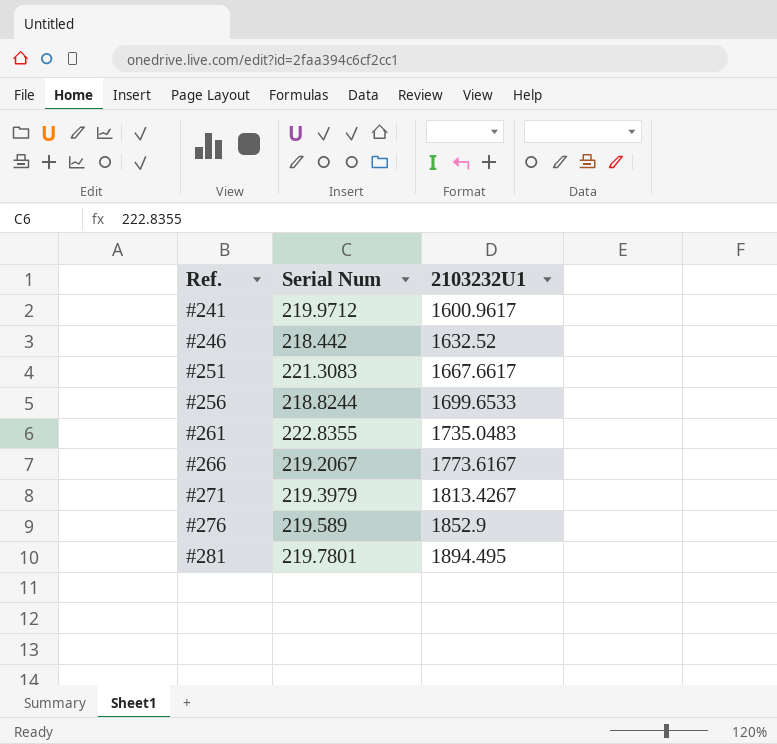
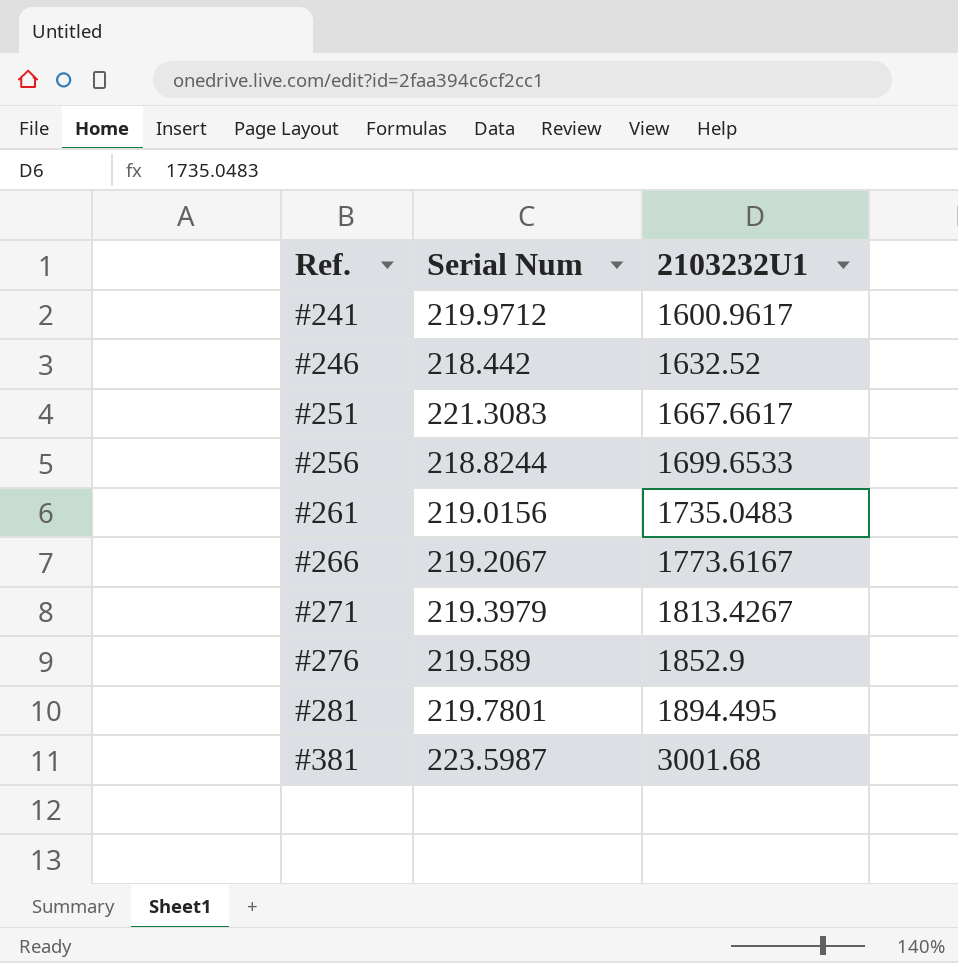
#261 | Serial Num: 222.8355 -> 219.0156
row #381: none -> 223.5987 | 3001.68

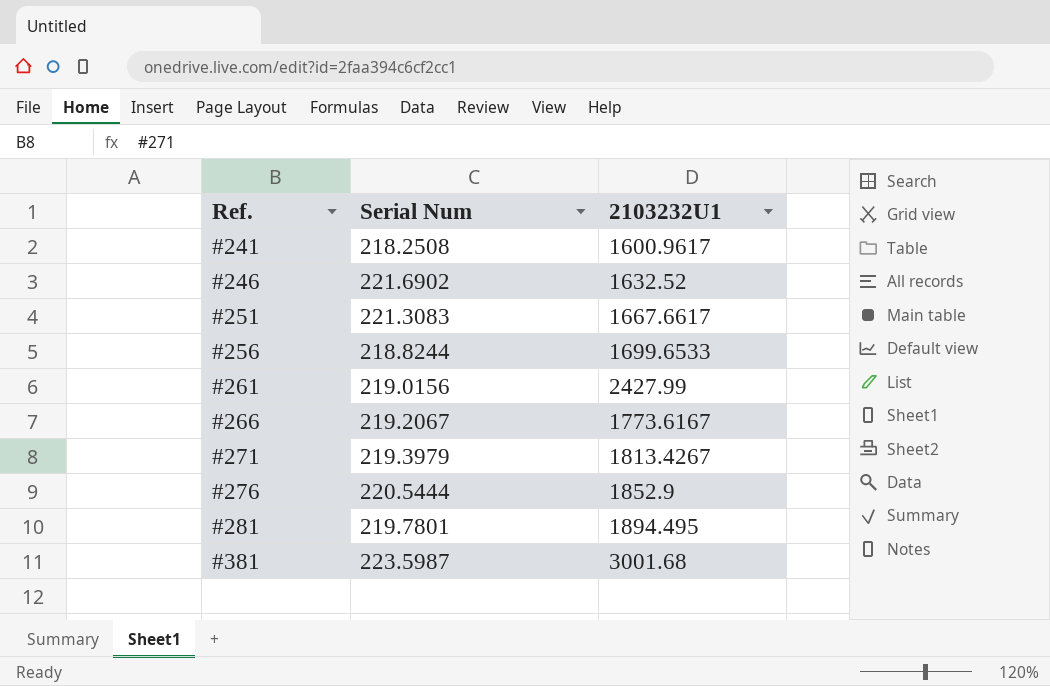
#241 | Serial Num: 219.9712 -> 218.2508
#246 | Serial Num: 218.442 -> 221.6902
#261 | 2103232U1: 1735.0483 -> 2427.99
#276 | Serial Num: 219.589 -> 220.5444

